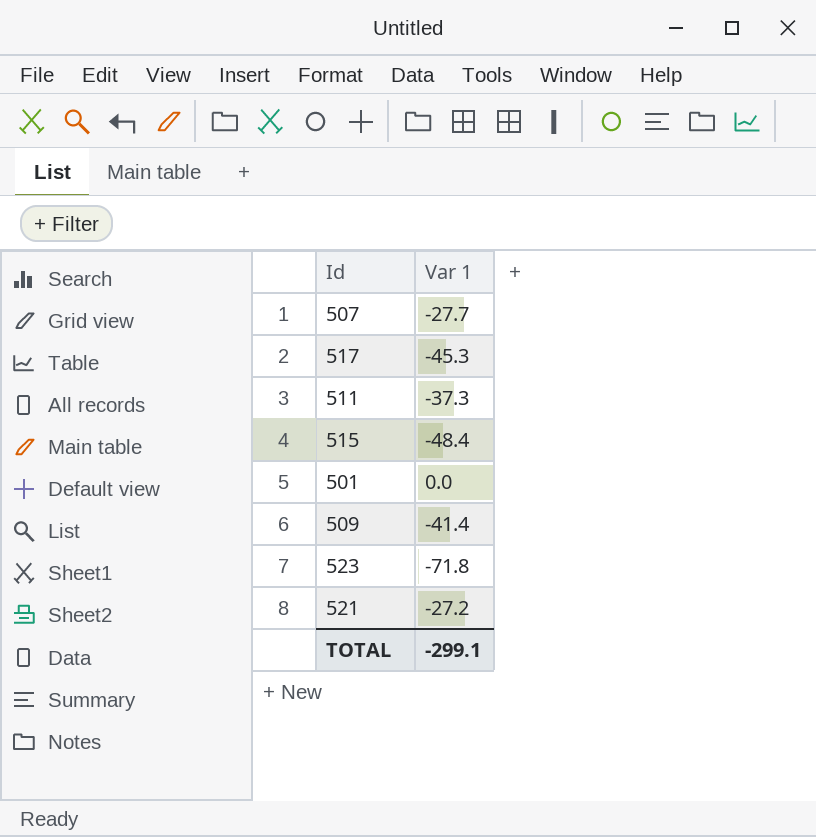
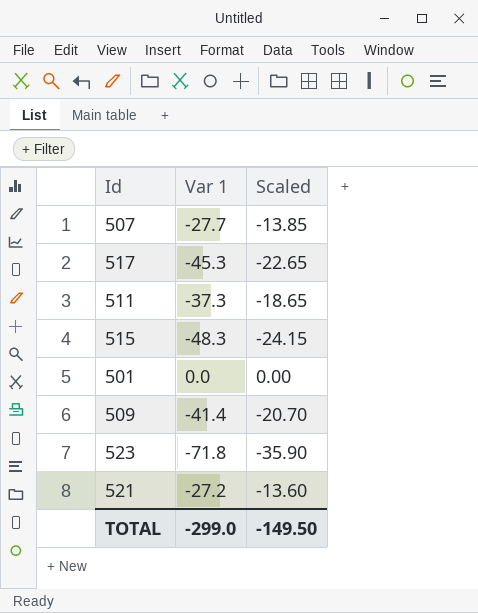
column Scaled | formula: none -> [Var 1] * 0.5
515 | Var 1: -48.4 -> -48.3
TOTAL | Var 1: -299.1 -> -299.0

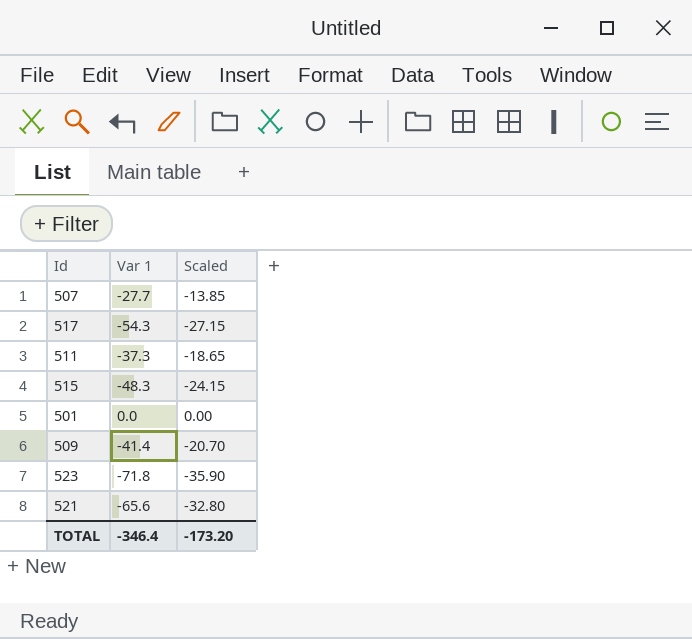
517 | Var 1: -45.3 -> -54.3
517 | Scaled: -22.65 -> -27.15
521 | Var 1: -27.2 -> -65.6
521 | Scaled: -13.60 -> -32.80
TOTAL | Var 1: -299.0 -> -346.4
TOTAL | Scaled: -149.50 -> -173.20

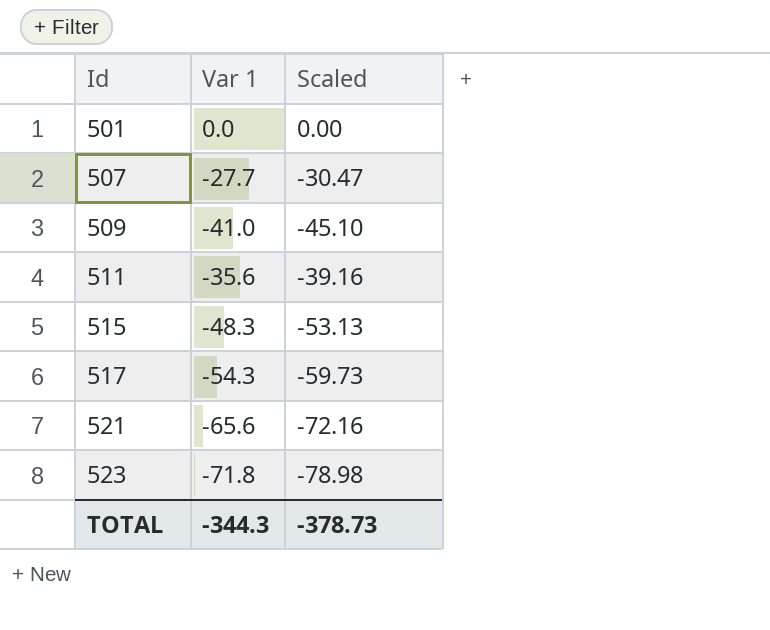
row order: none -> Id ascending
column Scaled | formula: [Var 1] * 0.5 -> [Var 1] * 1.1
509 | Var 1: -41.4 -> -41.0
511 | Var 1: -37.3 -> -35.6
TOTAL | Var 1: -346.4 -> -344.3
TOTAL | Scaled: -173.20 -> -378.73

